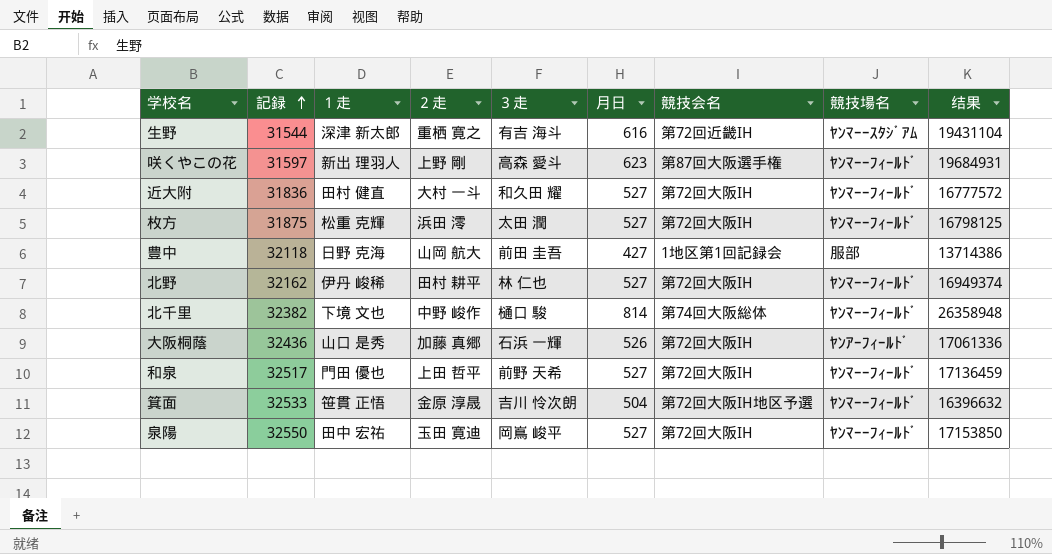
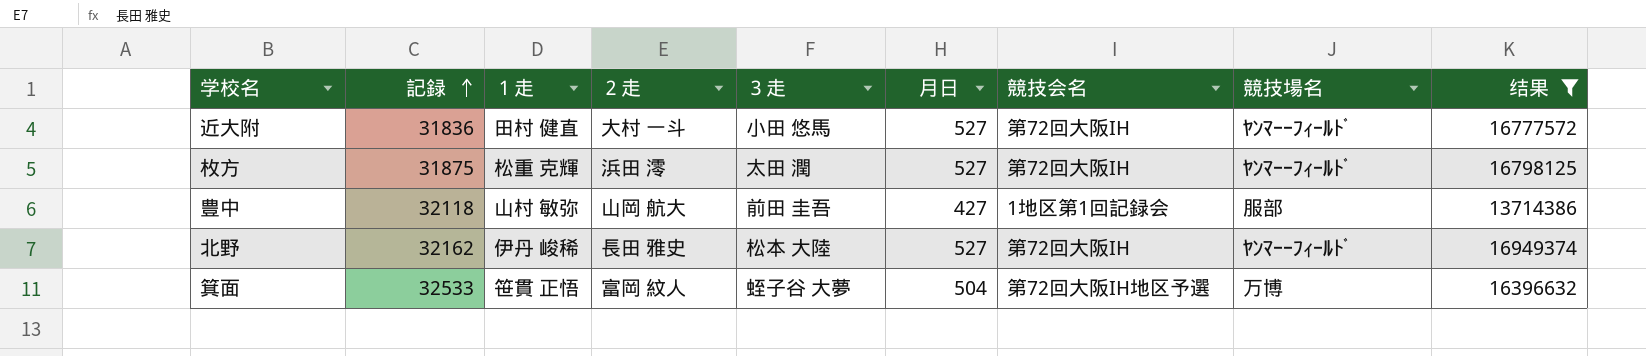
filter: none -> 结果 <= 16949374
近大附 | ３走: 和久田 耀 -> 小田 悠馬
豊中 | １走: 日野 克海 -> 山村 敏弥
北野 | ２走: 田村 耕平 -> 長田 雅史
北野 | ３走: 林 仁也 -> 松本 大陸
箕面 | ２走: 金原 淳晟 -> 富岡 紋人
箕面 | ３走: 吉川 怜次朗 -> 蛭子谷 大夢
箕面 | 競技場名: ﾔﾝﾏｰｰﾌｨｰﾙﾄﾞ -> 万博

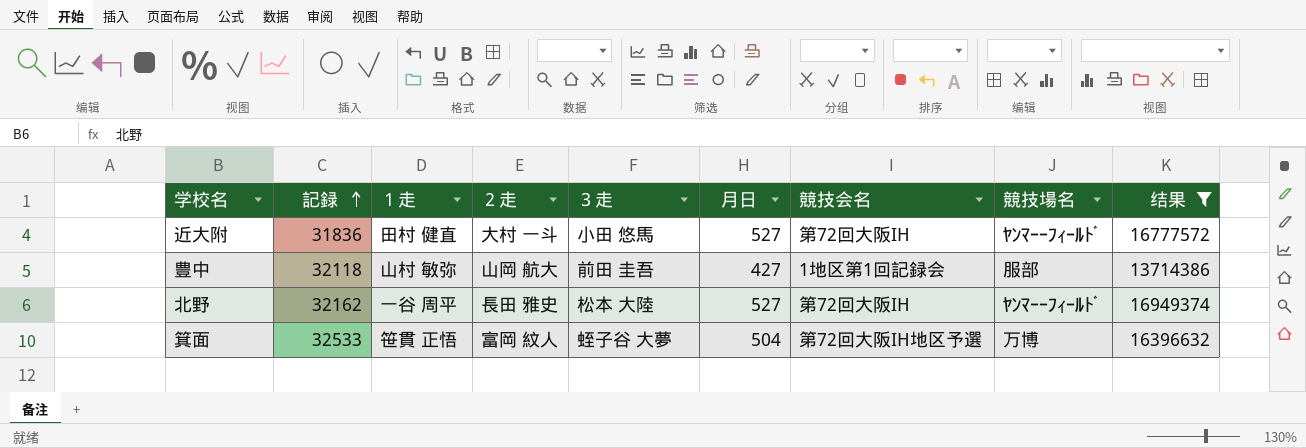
row 枚方: 31875 | 松重 克輝 | 浜田 澪 | 太田 潤 | 527 | 第72回大阪IH | ﾔﾝﾏｰｰﾌｨｰﾙﾄﾞ | 16798125 -> none
北野 | １走: 伊丹 峻稀 -> 一谷 周平

